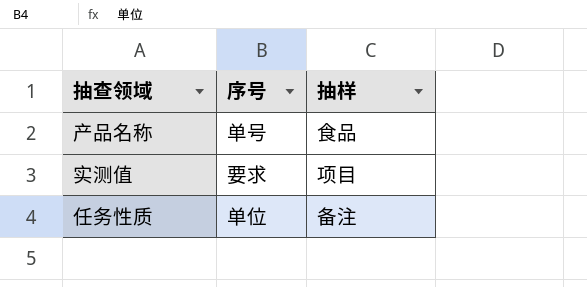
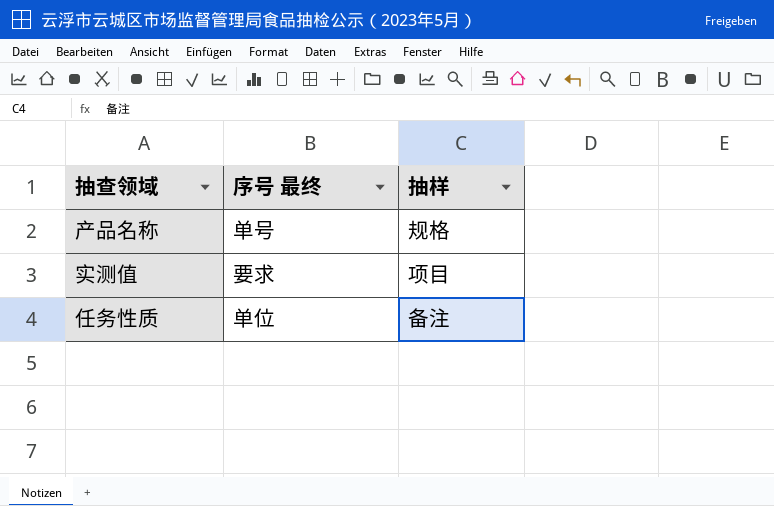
column name: 序号 -> 序号 最终
产品名称 | 抽样: 食品 -> 规格

